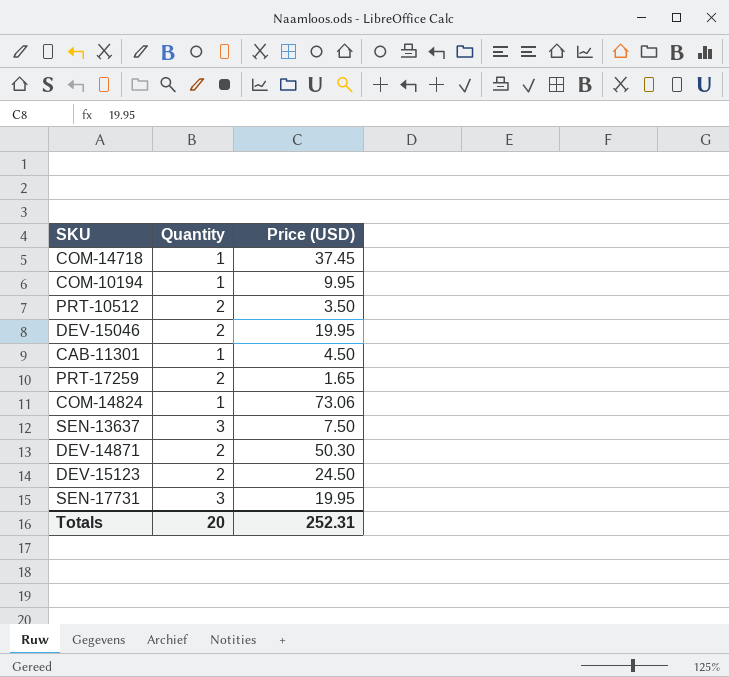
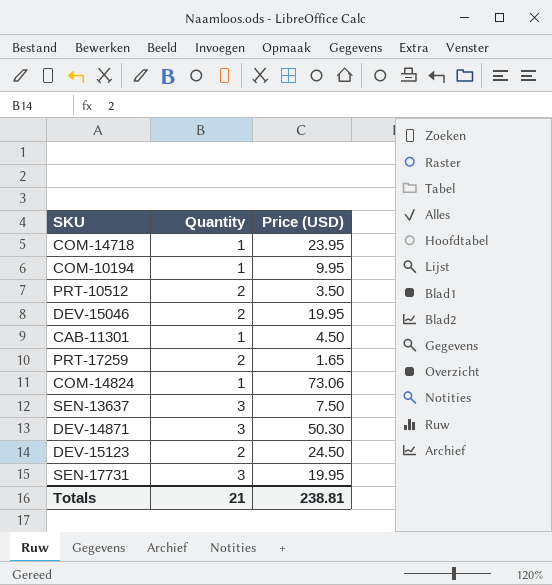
COM-14718 | Price (USD): 37.45 -> 23.95
DEV-14871 | Quantity: 2 -> 3
Totals | Quantity: 20 -> 21
Totals | Price (USD): 252.31 -> 238.81

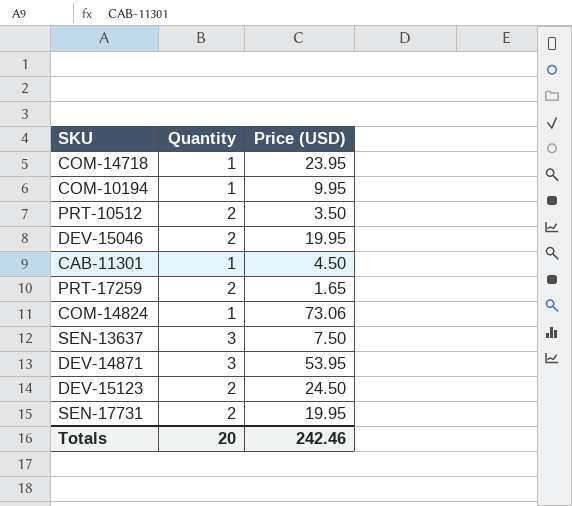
DEV-14871 | Price (USD): 50.30 -> 53.95
SEN-17731 | Quantity: 3 -> 2
Totals | Quantity: 21 -> 20
Totals | Price (USD): 238.81 -> 242.46

